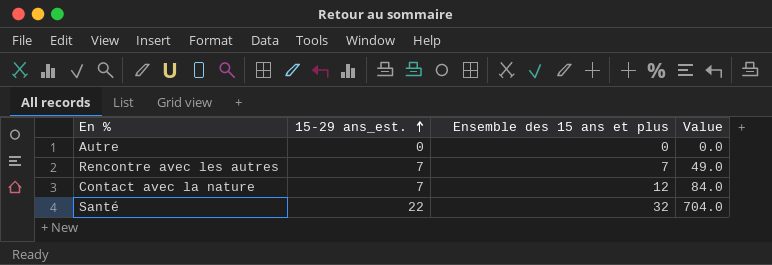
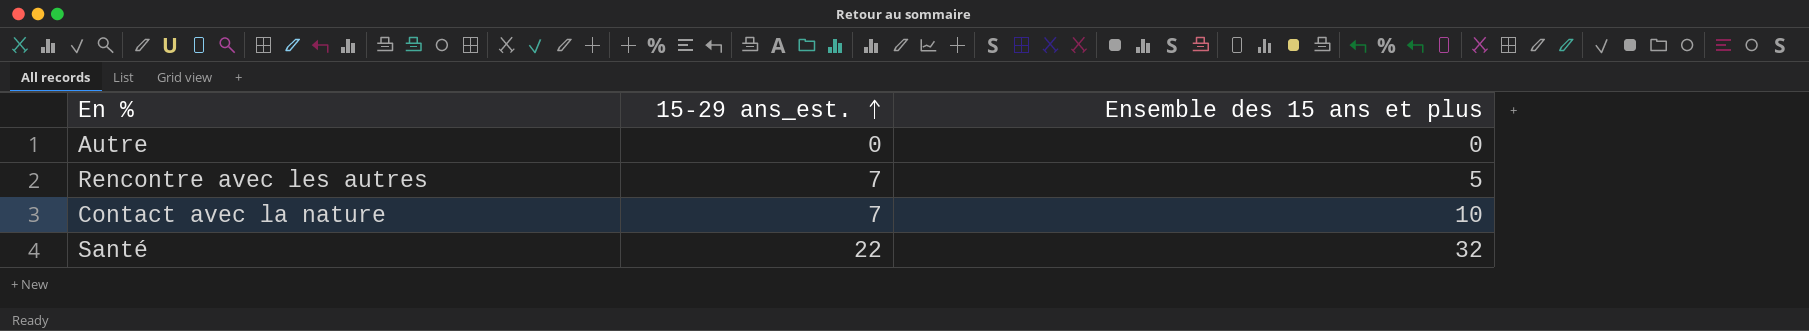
column Value | formula: [15-29 ans_est.] * [Ensemble des 15 ans et plus] -> none
Rencontre avec les autres | Ensemble des 15 ans et plus: 7 -> 5
Contact avec la nature | Ensemble des 15 ans et plus: 12 -> 10

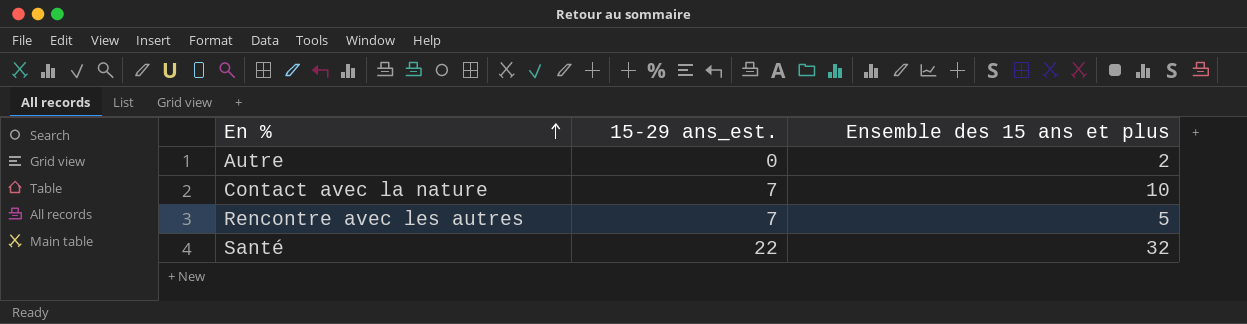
row order: 15-29 ans_est. ascending -> En % ascending
Autre | Ensemble des 15 ans et plus: 0 -> 2

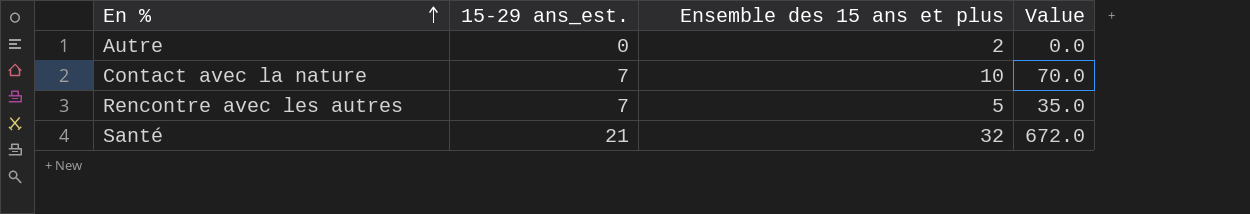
column Value | formula: none -> [15-29 ans_est.] * [Ensemble des 15 ans et plus]
Santé | 15-29 ans_est.: 22 -> 21

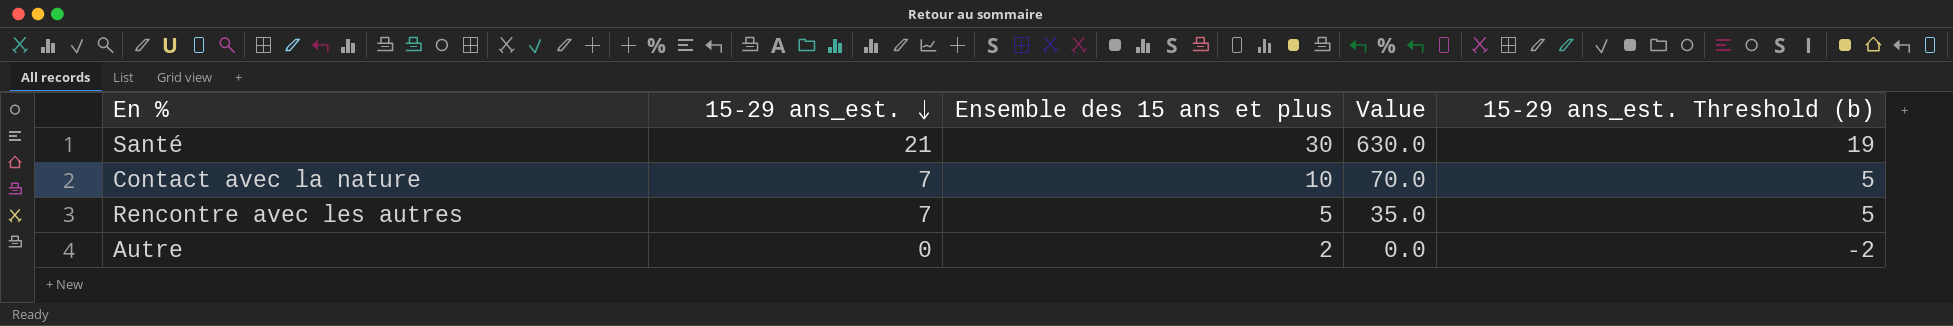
row order: En % ascending -> 15-29 ans_est. descending
column 15-29 ans_est. Threshold (b) | formula: none -> [15-29 ans_est.] - 2
Santé | Ensemble des 15 ans et plus: 32 -> 30
Santé | Value: 672.0 -> 630.0

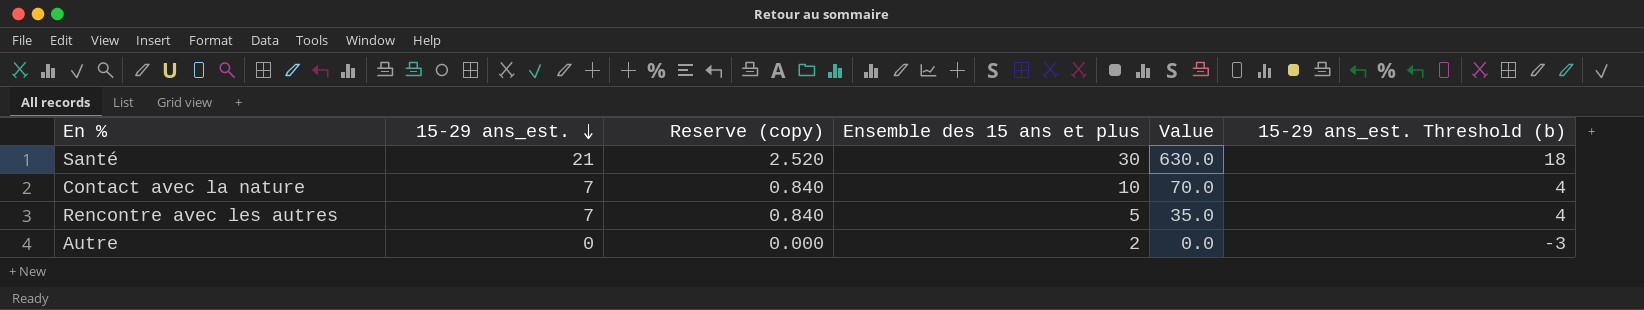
column Reserve (copy) | formula: none -> [15-29 ans_est.] * 0.12
column 15-29 ans_est. Threshold (b) | formula: [15-29 ans_est.] - 2 -> [15-29 ans_est.] - 3

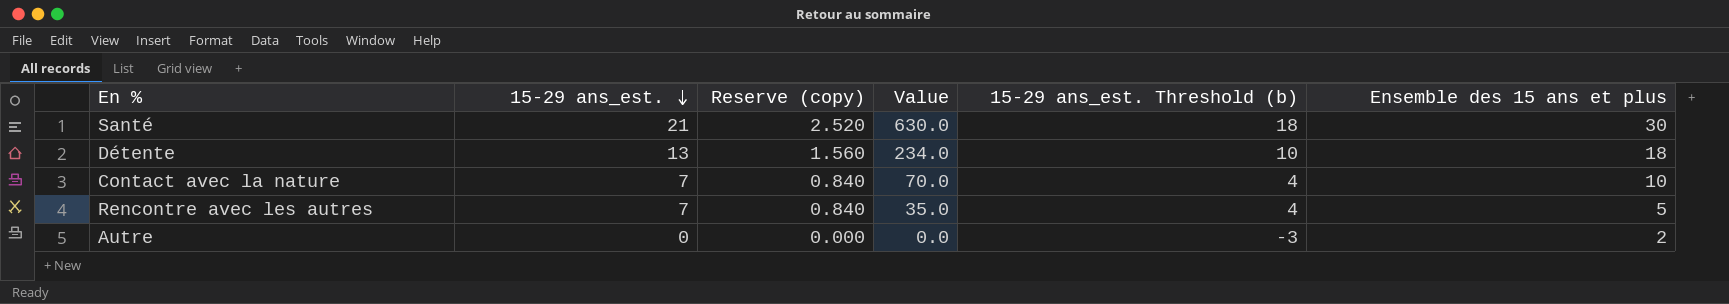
column Ensemble des 15 ans et plus | position: 4 -> 6
row Détente: none -> 13 | 1.560 | 234.0 | 10 | 18

